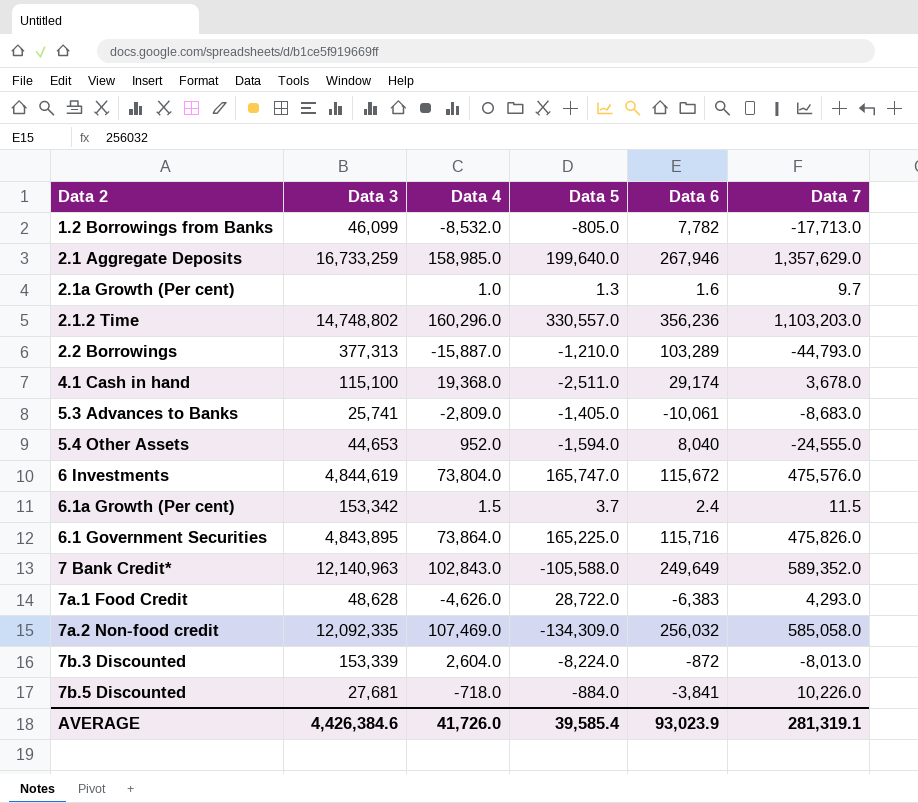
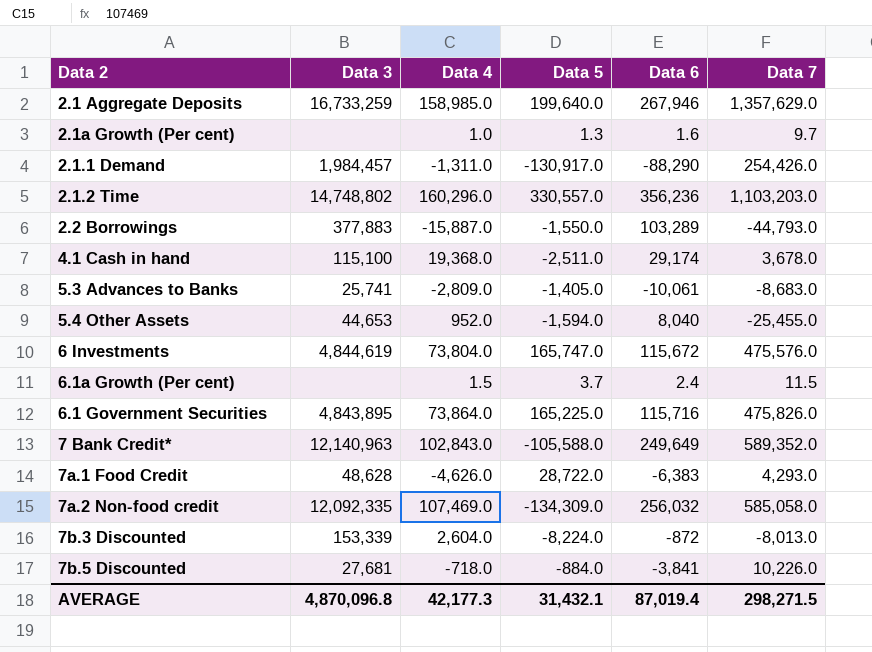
row 1.2 Borrowings from Banks: 46,099 | -8,532.0 | -805.0 | 7,782 | -17,713.0 -> none
row 2.1.1 Demand: none -> 1,984,457 | -1,311.0 | -130,917.0 | -88,290 | 254,426.0
2.2 Borrowings | Data 3: 377,313 -> 377,883
2.2 Borrowings | Data 5: -1,210.0 -> -1,550.0
5.4 Other Assets | Data 7: -24,555.0 -> -25,455.0
6.1a Growth (Per cent) | Data 3: 153,342 -> none
AVERAGE | Data 3: 4,426,384.6 -> 4,870,096.8
AVERAGE | Data 4: 41,726.0 -> 42,177.3
AVERAGE | Data 5: 39,585.4 -> 31,432.1
AVERAGE | Data 6: 93,023.9 -> 87,019.4
AVERAGE | Data 7: 281,319.1 -> 298,271.5

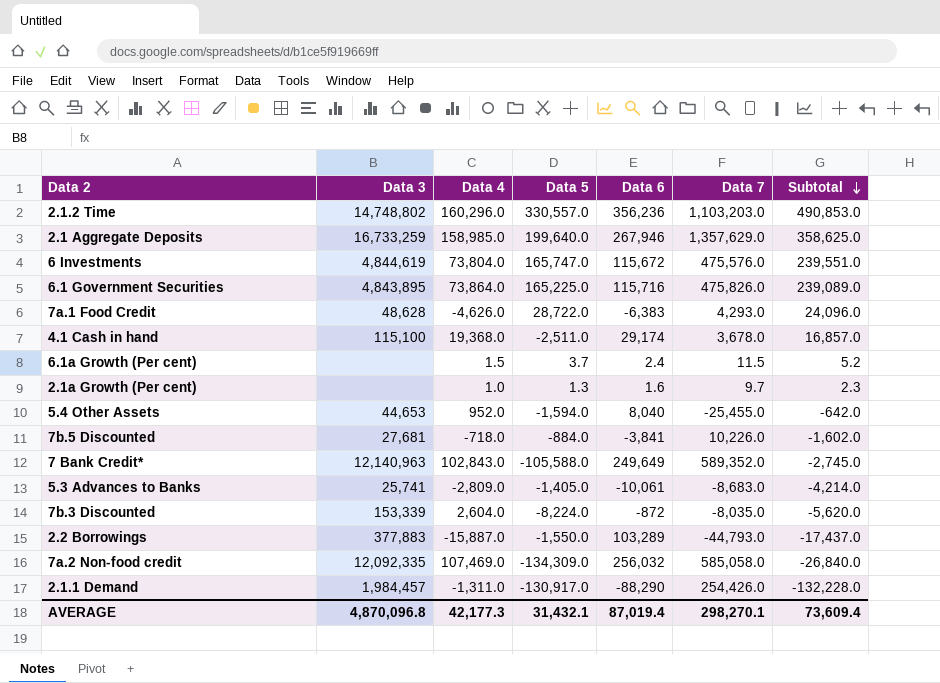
row order: none -> Subtotal descending
column Subtotal | formula: none -> [Data 4] + [Data 5]
7b.3 Discounted | Data 7: -8,013.0 -> -8,035.0
AVERAGE | Data 7: 298,271.5 -> 298,270.1

